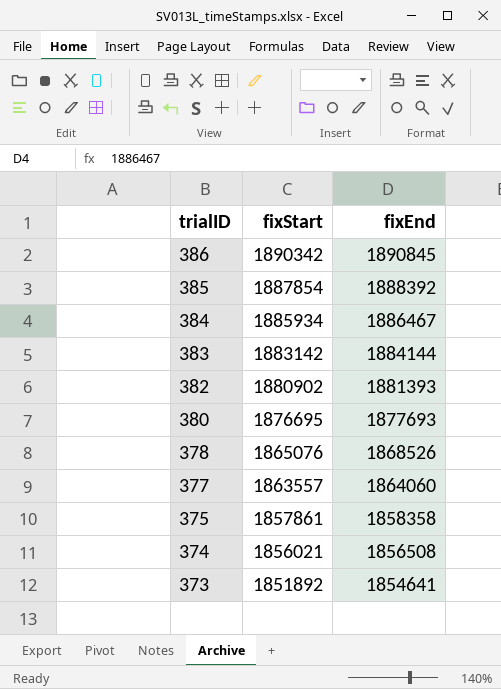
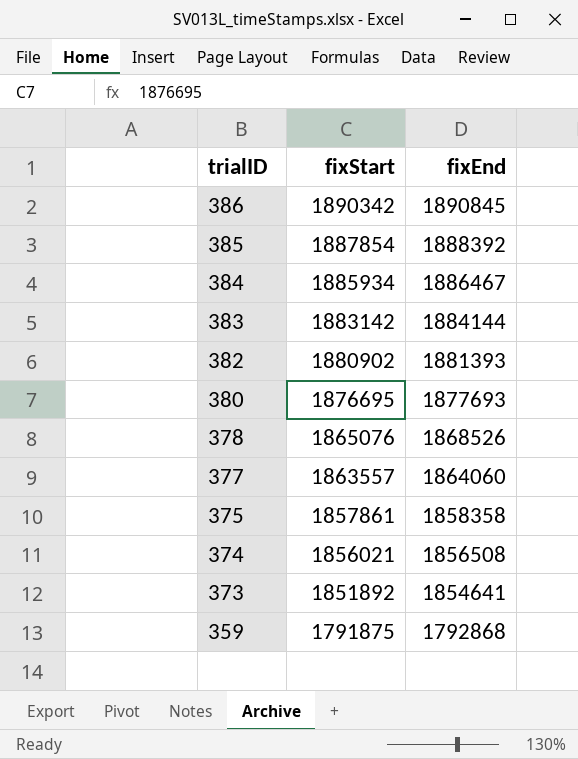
row 359: none -> 1791875 | 1792868

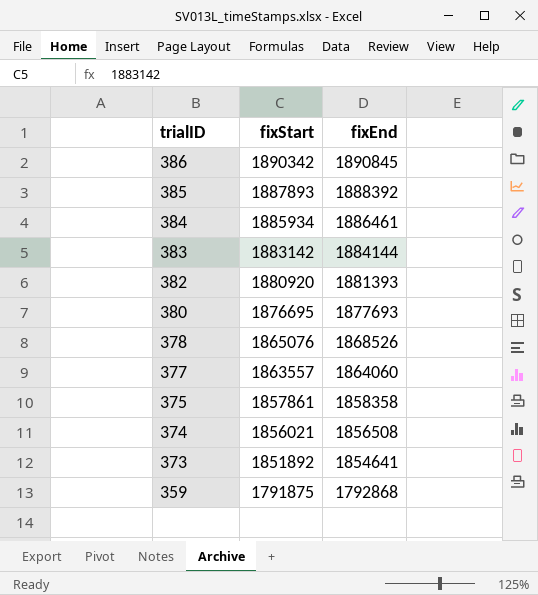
385 | fixStart: 1887854 -> 1887893
384 | fixEnd: 1886467 -> 1886461
382 | fixStart: 1880902 -> 1880920

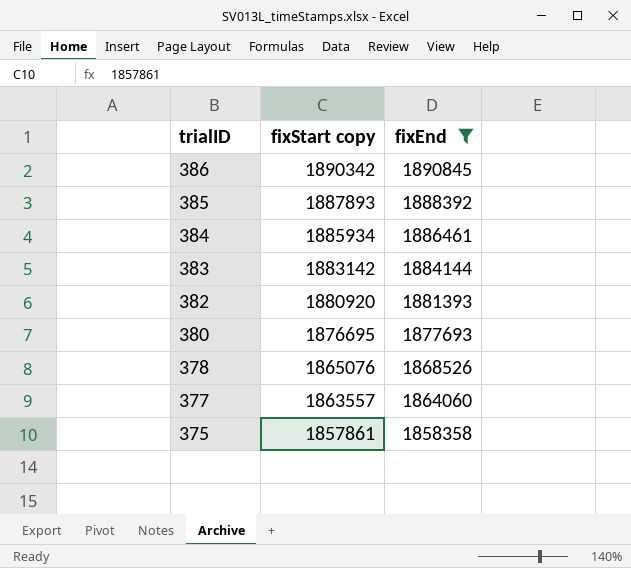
filter: none -> fixEnd >= 1858358
column name: fixStart -> fixStart copy

